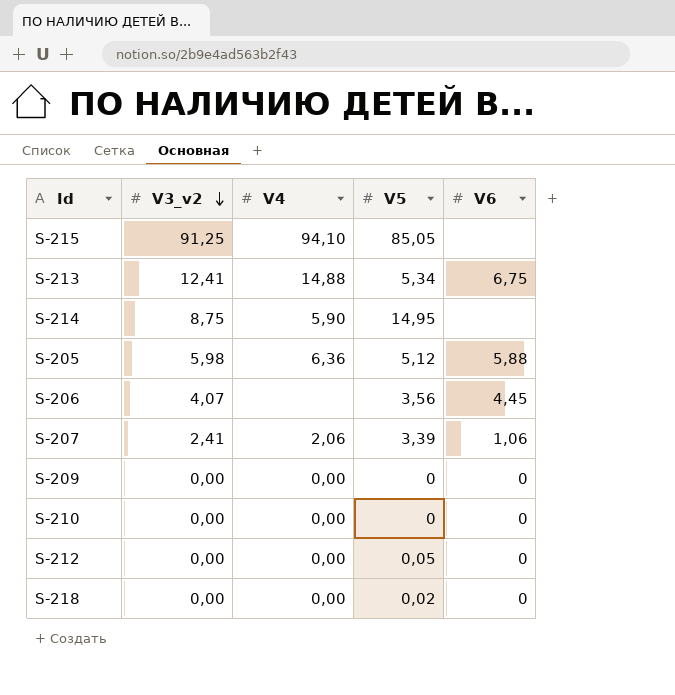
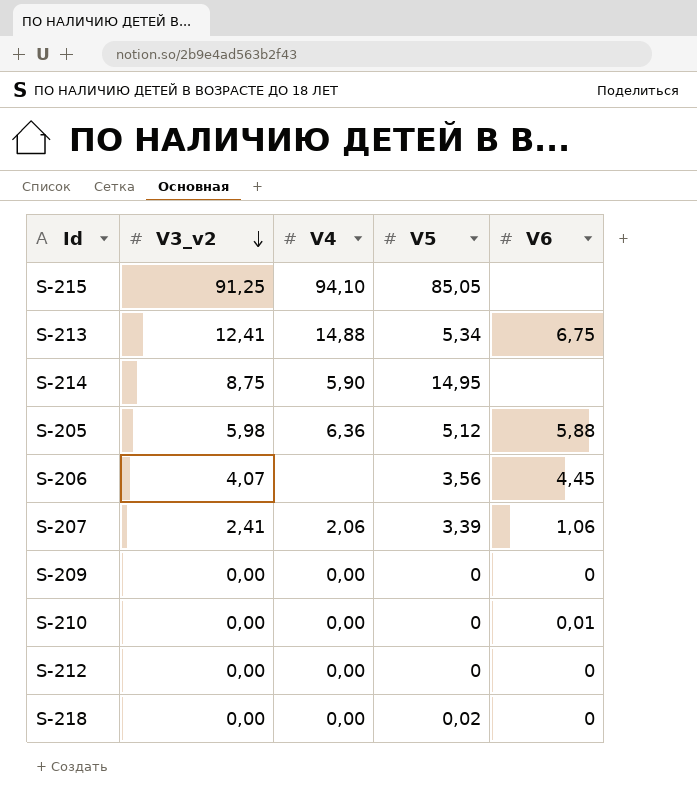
S-210 | V6: 0 -> 0,01
S-212 | V5: 0,05 -> 0

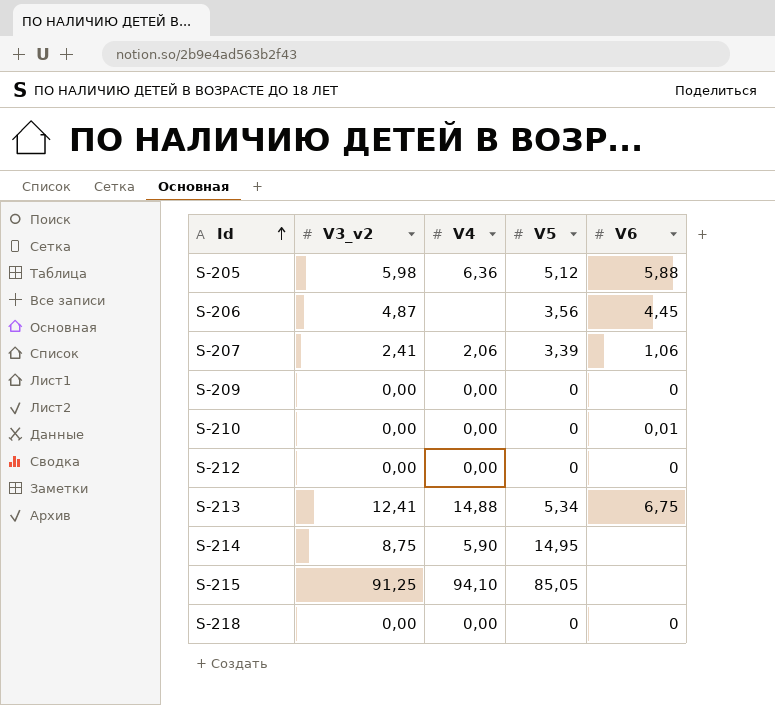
row order: V3_v2 descending -> Id ascending
S-206 | V3_v2: 4,07 -> 4,87
S-218 | V5: 0,02 -> 0

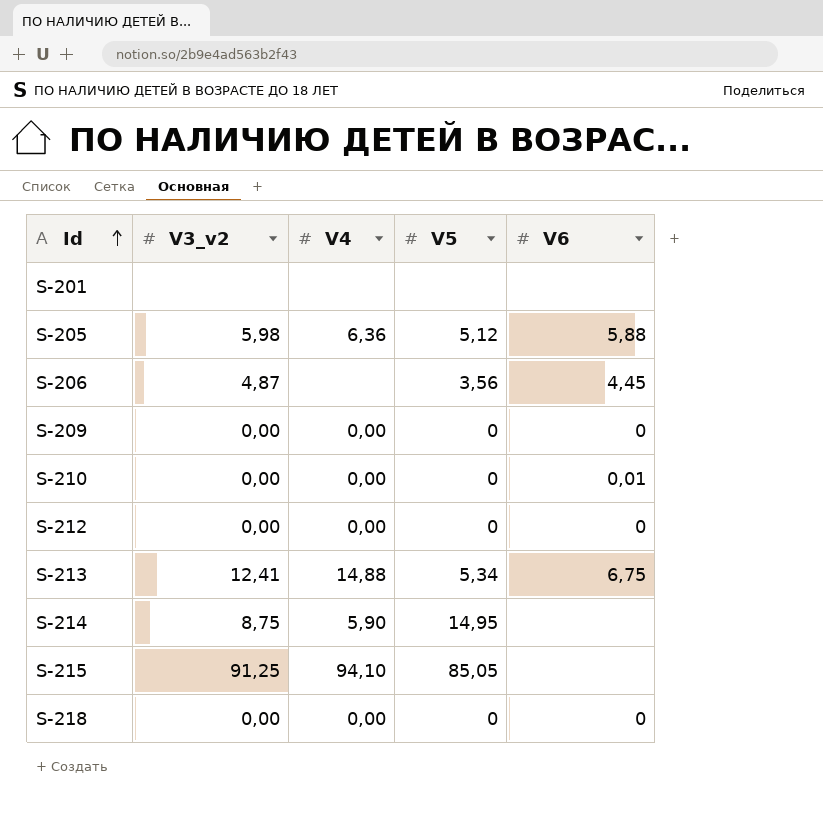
row S-207: 2,41 | 2,06 | 3,39 | 1,06 -> none
row S-201: none -> none | none | none | none

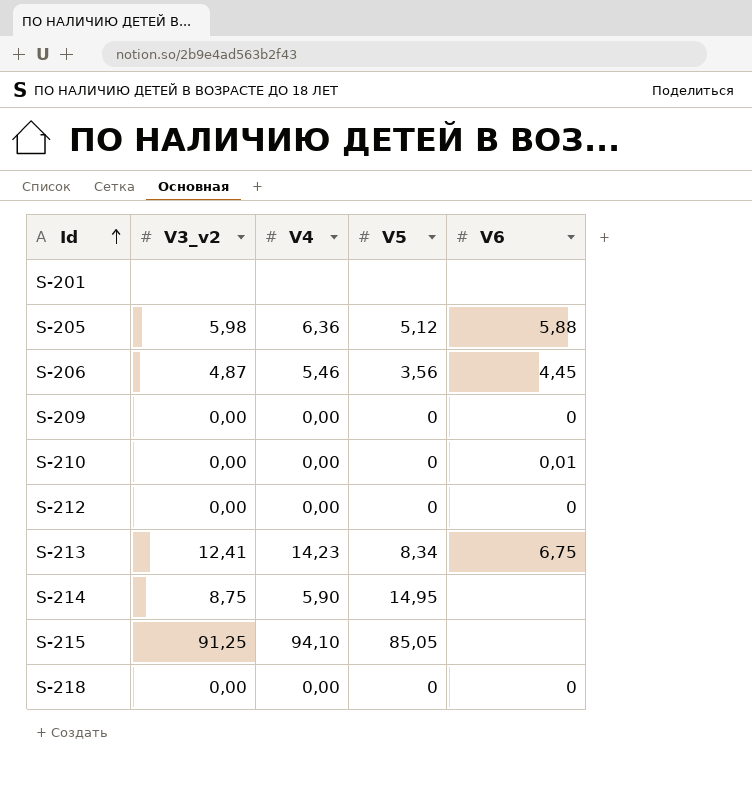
S-206 | V4: none -> 5,46
S-213 | V4: 14,88 -> 14,23
S-213 | V5: 5,34 -> 8,34

